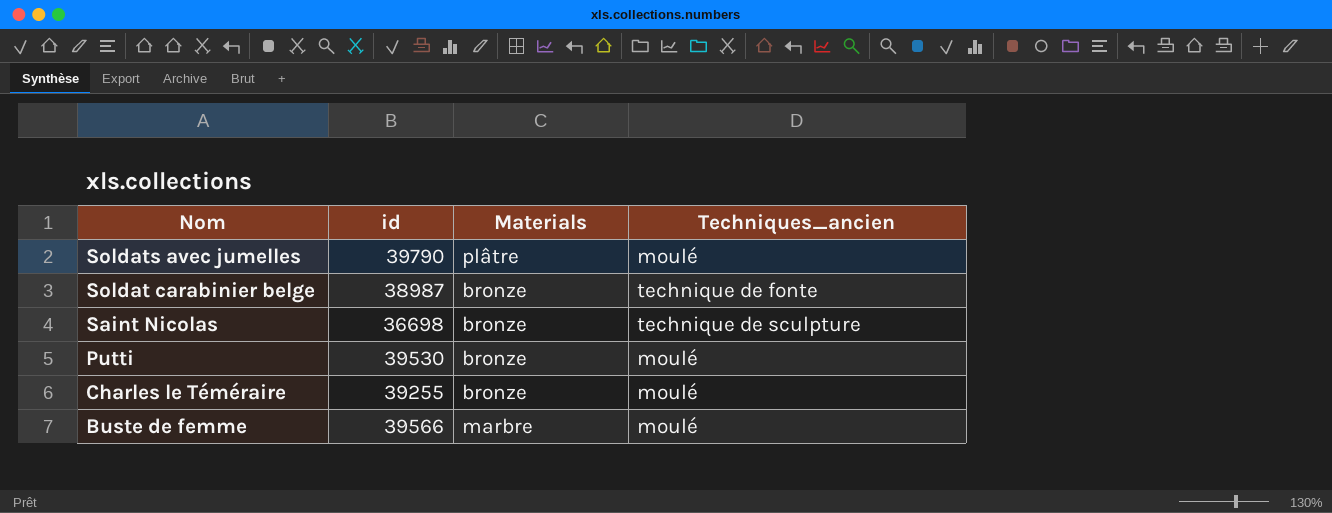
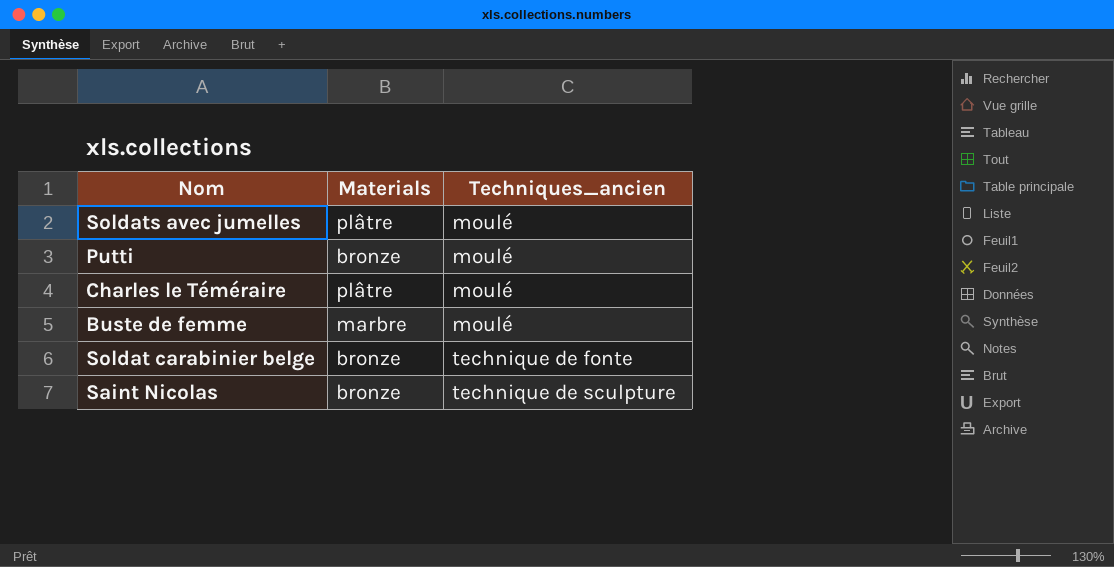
row order: Nom descending -> Techniques_ancien ascending
column id | position: 2 -> none
Charles le Téméraire | Materials: bronze -> plâtre

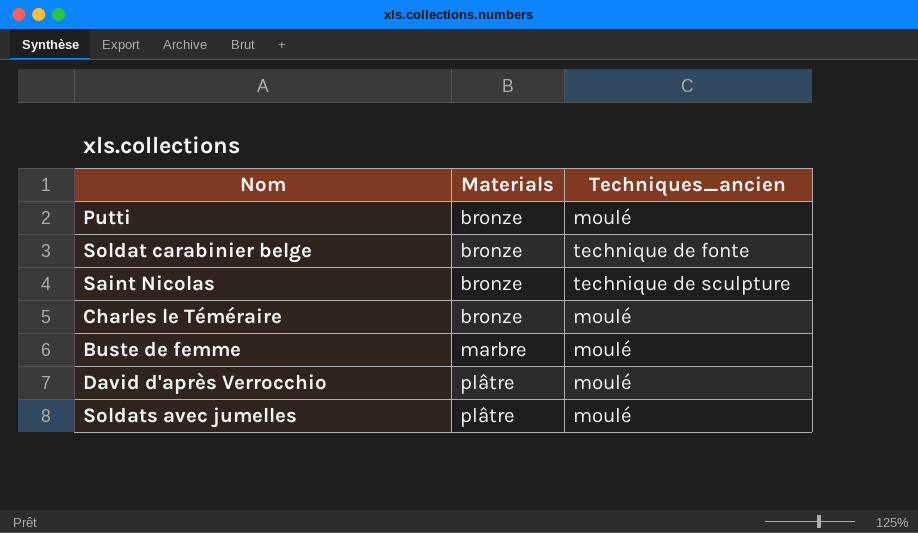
row order: Techniques_ancien ascending -> Materials ascending
Charles le Téméraire | Materials: plâtre -> bronze
row David d'après Verrocchio: none -> plâtre | moulé

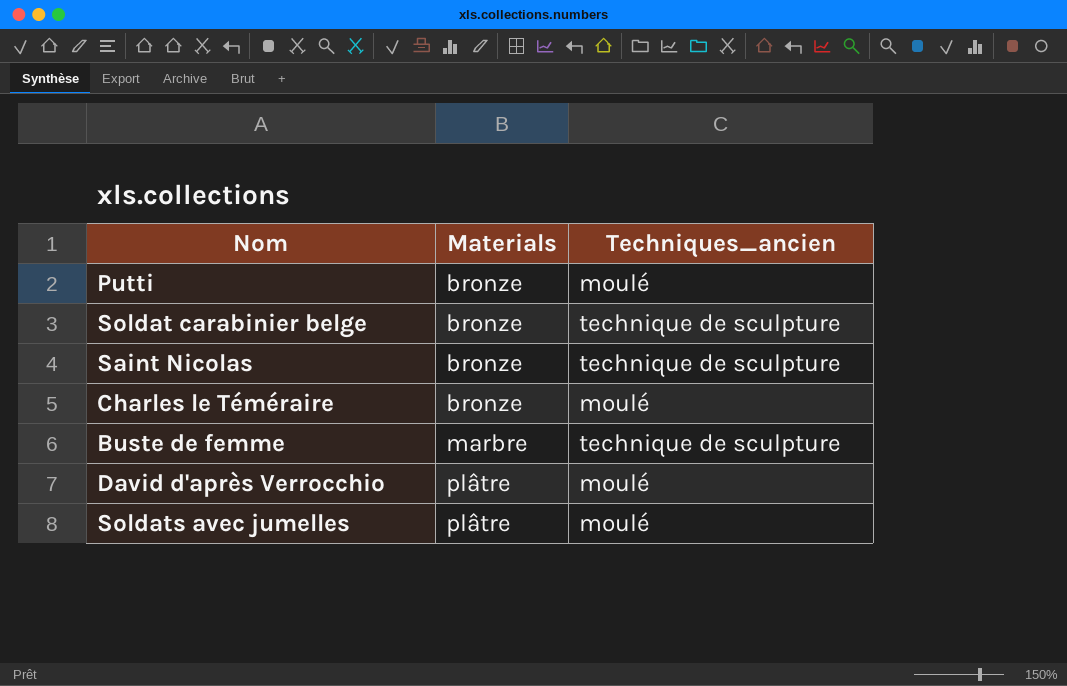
Soldat carabinier belge | Techniques_ancien: technique de fonte -> technique de sculpture
Buste de femme | Techniques_ancien: moulé -> technique de sculpture

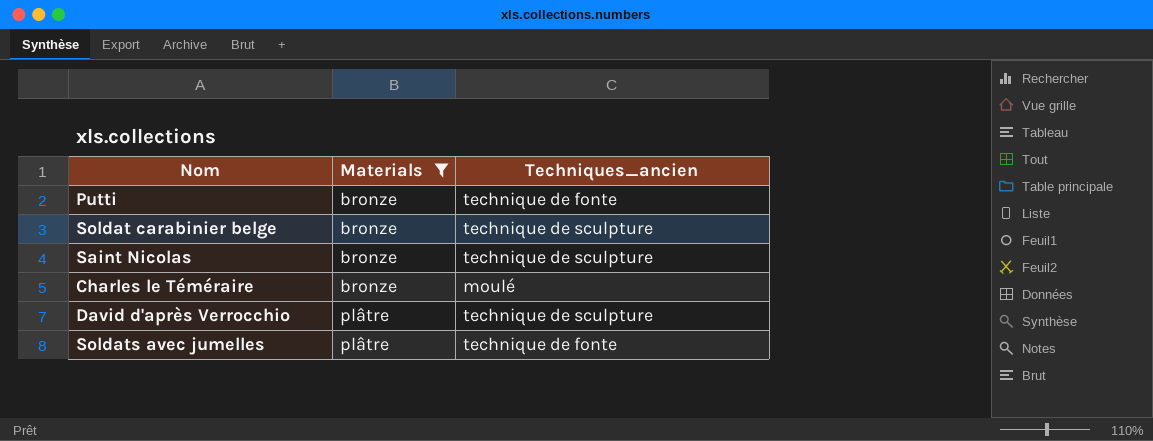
filter: none -> Materials != marbre
Putti | Techniques_ancien: moulé -> technique de fonte
David d'après Verrocchio | Techniques_ancien: moulé -> technique de sculpture
Soldats avec jumelles | Techniques_ancien: moulé -> technique de fonte

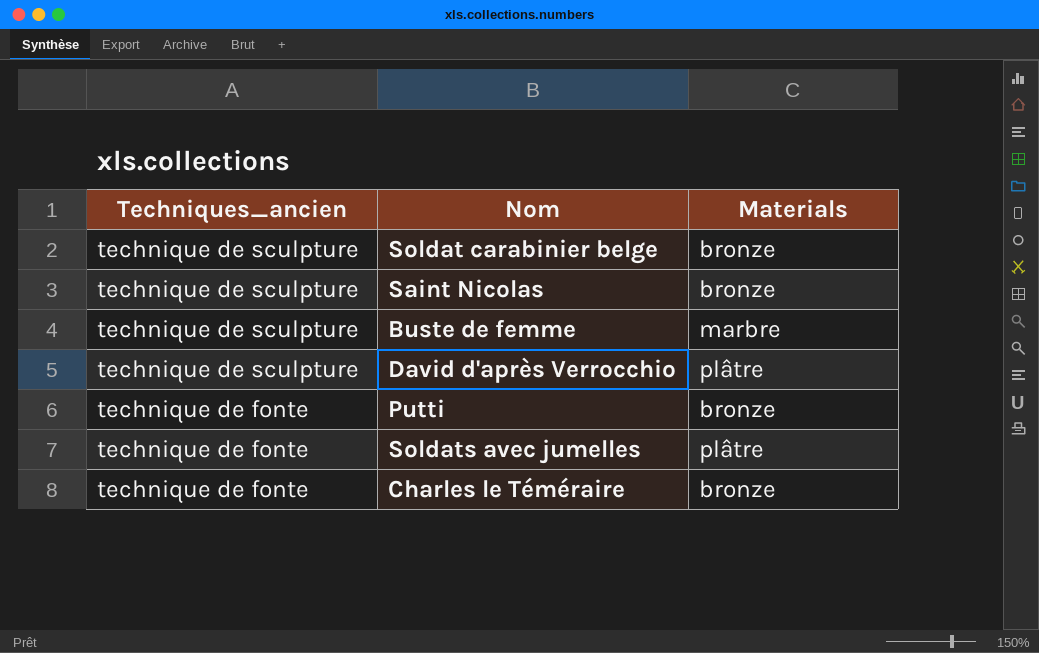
filter: Materials != marbre -> none
row order: Materials ascending -> Techniques_ancien descending
column Techniques_ancien | position: 3 -> 1
Charles le Téméraire | Techniques_ancien: moulé -> technique de fonte

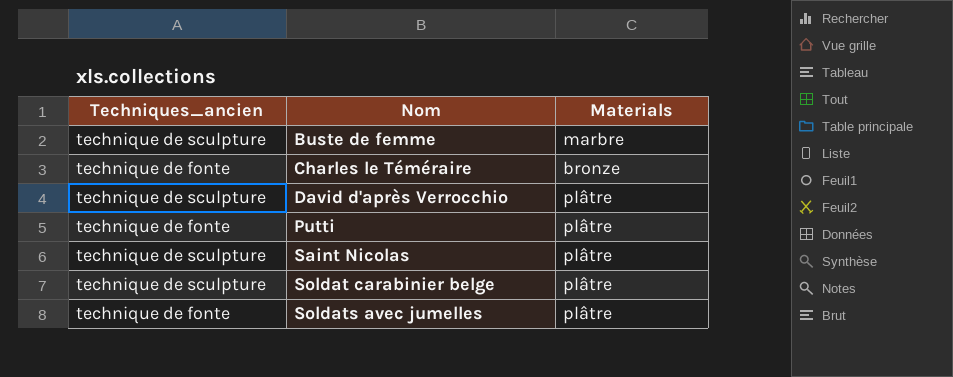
row order: Techniques_ancien descending -> Nom ascending
Putti | Materials: bronze -> plâtre
Saint Nicolas | Materials: bronze -> plâtre
Soldat carabinier belge | Materials: bronze -> plâtre

